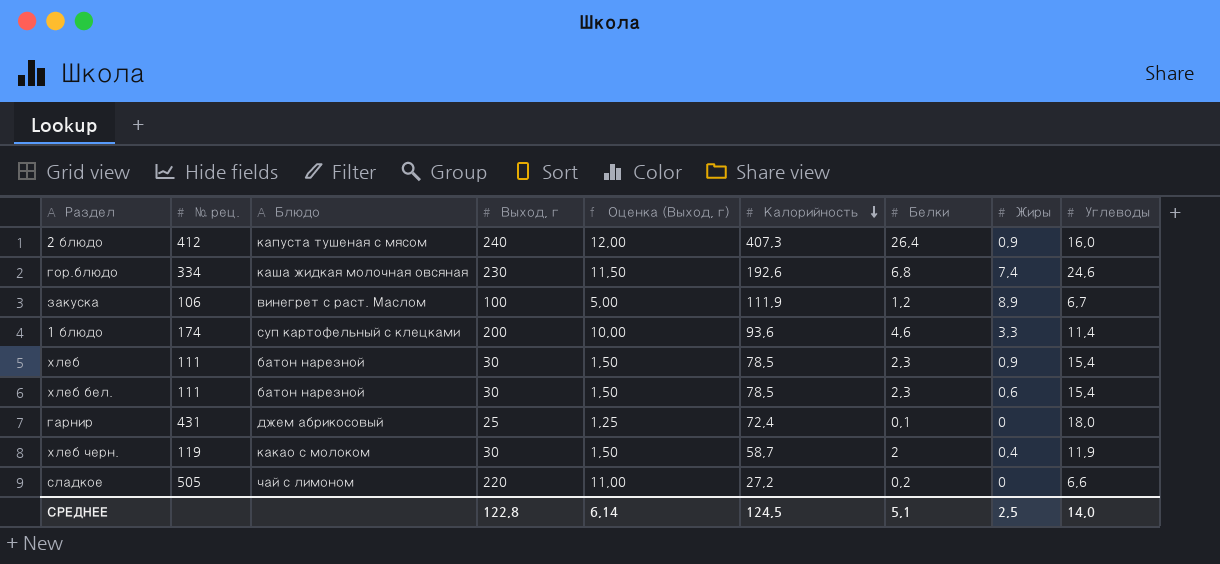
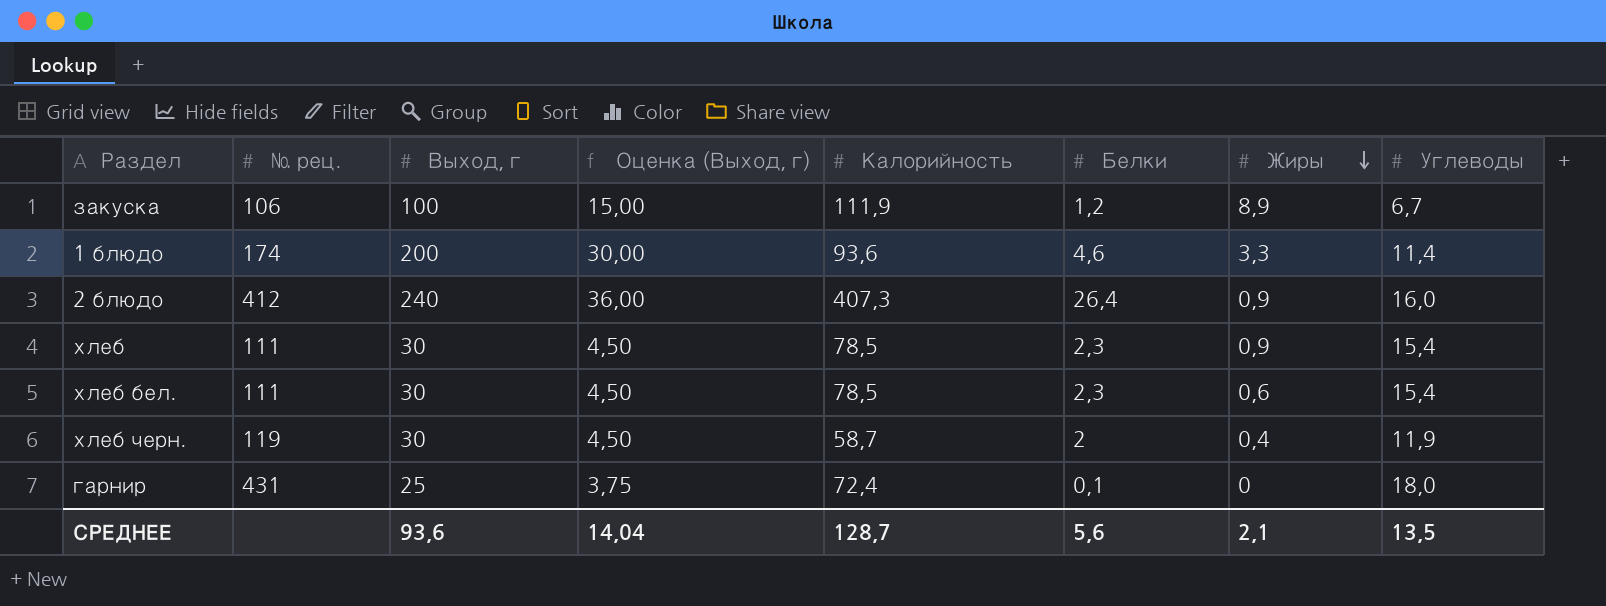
row order: Калорийность descending -> Жиры descending
column Блюдо | position: 3 -> none
column Оценка (Выход, г) | formula: [Выход, г] * 0,05 -> [Выход, г] * 0,15
row гор.блюдо: 334 | каша жидкая молочная овсяная | 230 | 11,50 | 192,6 | 6,8 | 7,4 | 24,6 -> none
row сладкое: 505 | чай с лимоном | 220 | 11,00 | 27,2 | 0,2 | 0 | 6,6 -> none
СРЕДНЕЕ | Выход, г: 122,8 -> 93,6
СРЕДНЕЕ | Оценка (Выход, г): 6,14 -> 14,04
СРЕДНЕЕ | Калорийность: 124,5 -> 128,7
СРЕДНЕЕ | Белки: 5,1 -> 5,6
СРЕДНЕЕ | Жиры: 2,5 -> 2,1
СРЕДНЕЕ | Углеводы: 14,0 -> 13,5

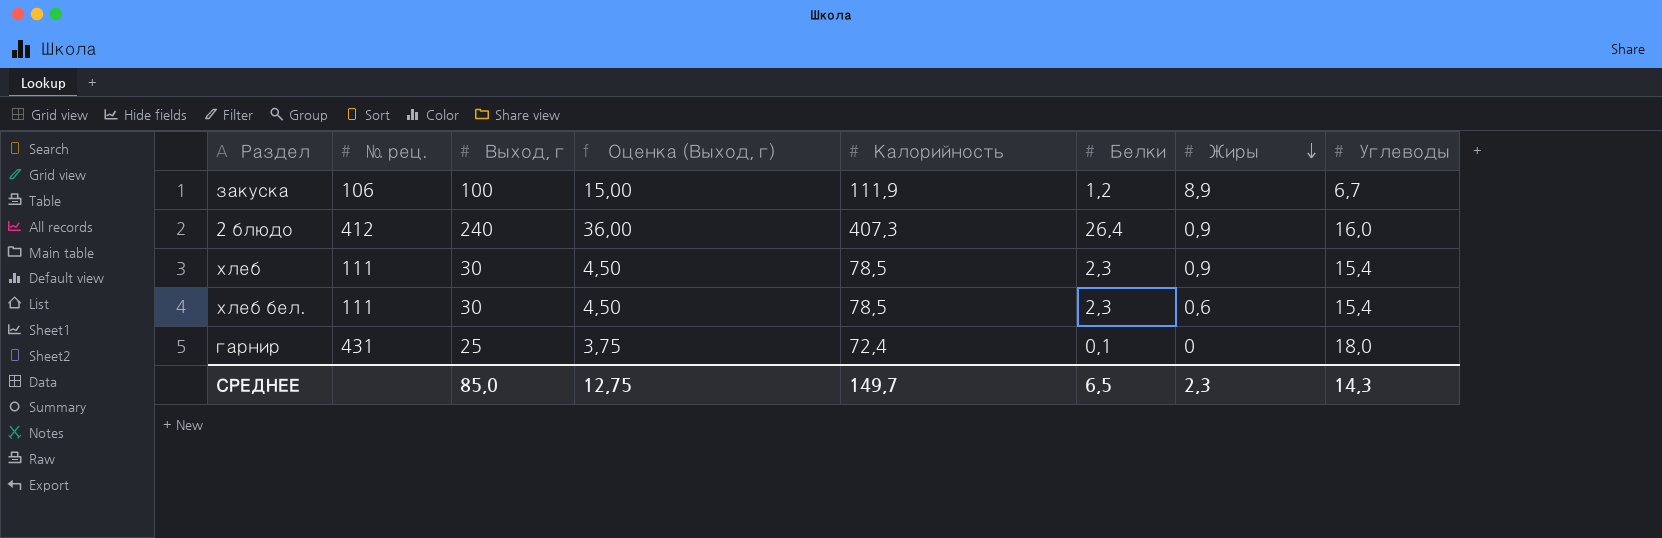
row 1 блюдо: 174 | 200 | 30,00 | 93,6 | 4,6 | 3,3 | 11,4 -> none
row хлеб черн.: 119 | 30 | 4,50 | 58,7 | 2 | 0,4 | 11,9 -> none
СРЕДНЕЕ | Выход, г: 93,6 -> 85,0
СРЕДНЕЕ | Оценка (Выход, г): 14,04 -> 12,75
СРЕДНЕЕ | Калорийность: 128,7 -> 149,7
СРЕДНЕЕ | Белки: 5,6 -> 6,5
СРЕДНЕЕ | Жиры: 2,1 -> 2,3
СРЕДНЕЕ | Углеводы: 13,5 -> 14,3

